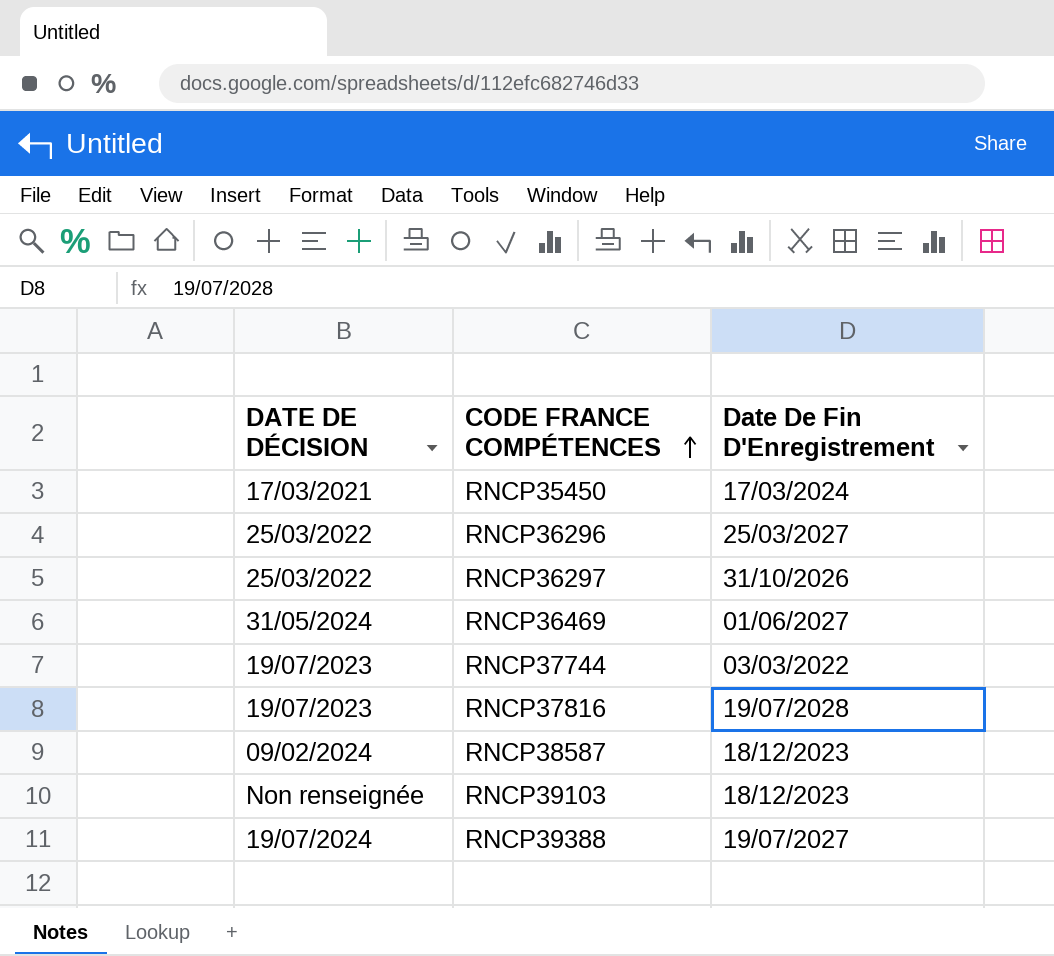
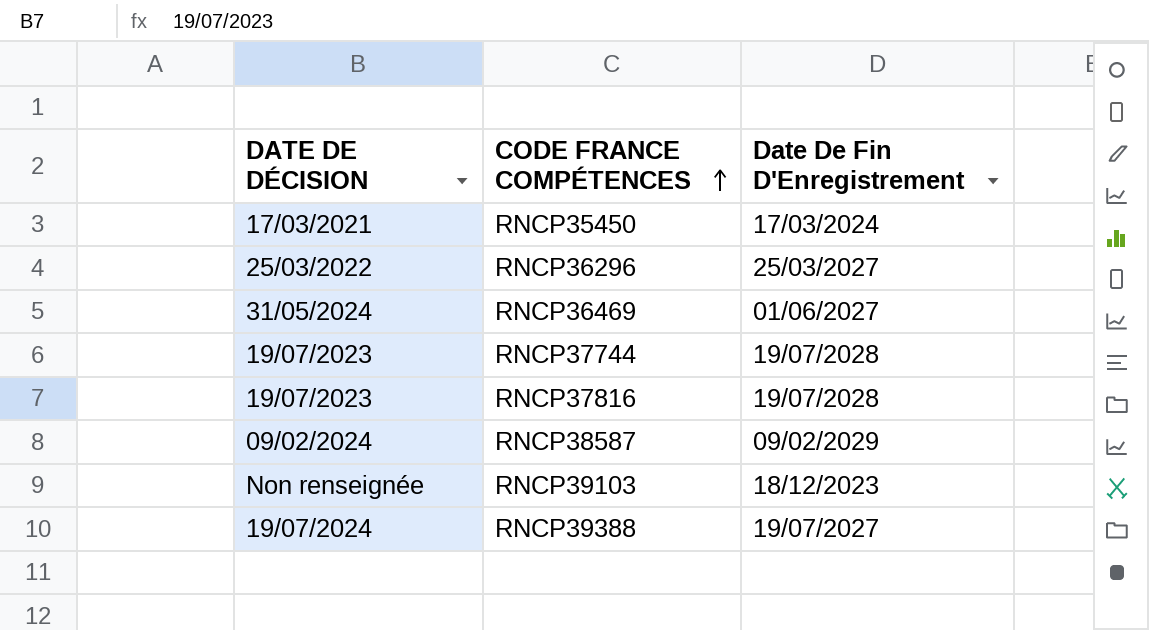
row RNCP36297: 25/03/2022 | 31/10/2026 -> none
RNCP37744 | Date De Fin D'Enregistrement: 03/03/2022 -> 19/07/2028
RNCP38587 | Date De Fin D'Enregistrement: 18/12/2023 -> 09/02/2029

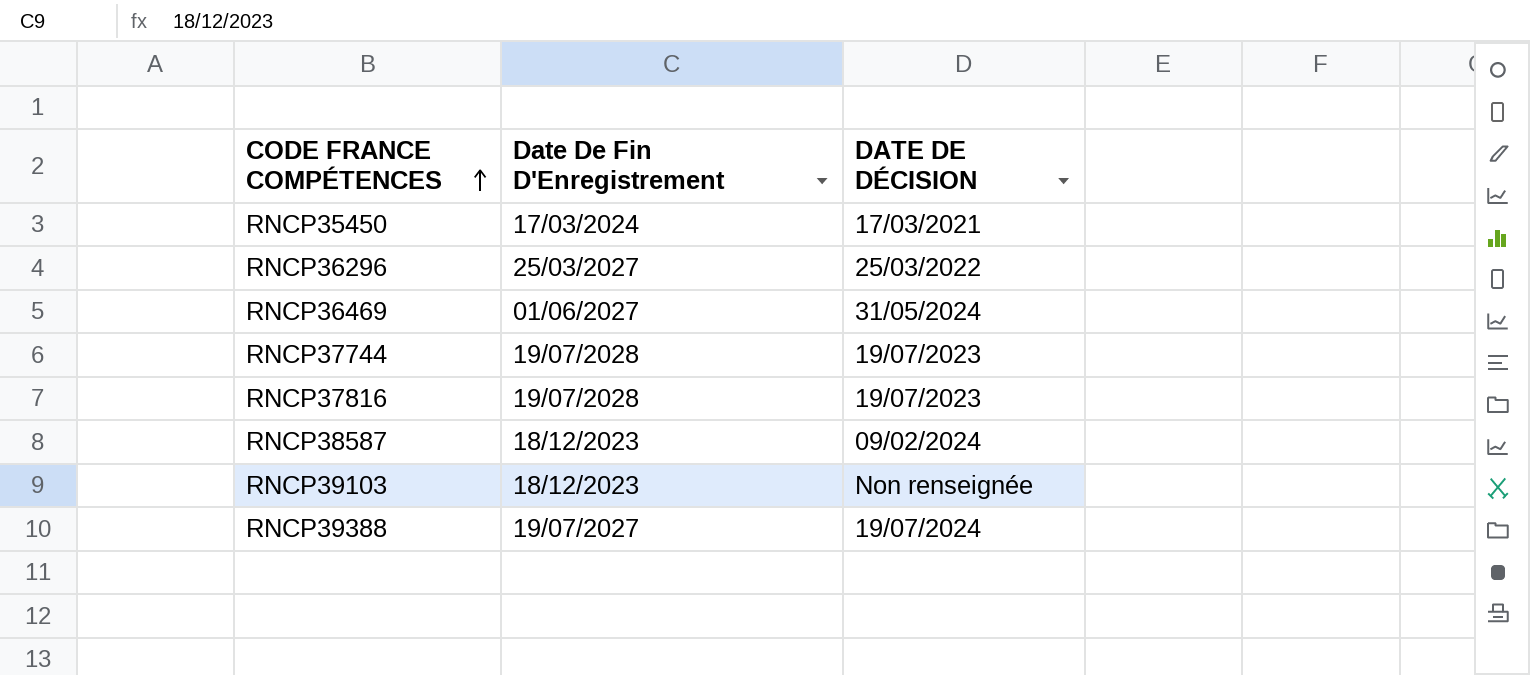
column DATE DE DÉCISION | position: 1 -> 3
RNCP38587 | Date De Fin D'Enregistrement: 09/02/2029 -> 18/12/2023

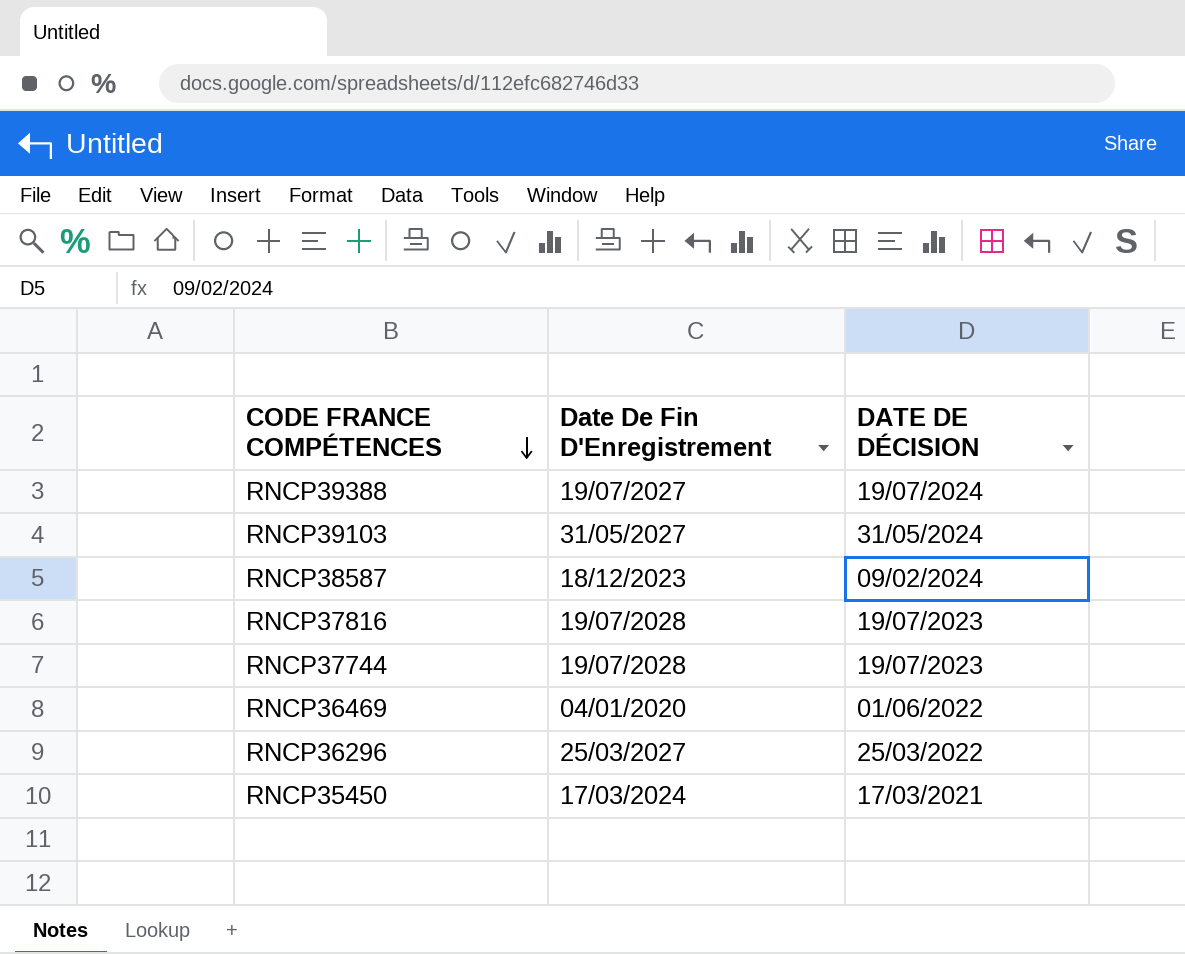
row order: CODE FRANCE COMPÉTENCES ascending -> CODE FRANCE COMPÉTENCES descending
RNCP39103 | Date De Fin D'Enregistrement: 18/12/2023 -> 31/05/2027
RNCP39103 | DATE DE DÉCISION: Non renseignée -> 31/05/2024
RNCP36469 | Date De Fin D'Enregistrement: 01/06/2027 -> 04/01/2020
RNCP36469 | DATE DE DÉCISION: 31/05/2024 -> 01/06/2022

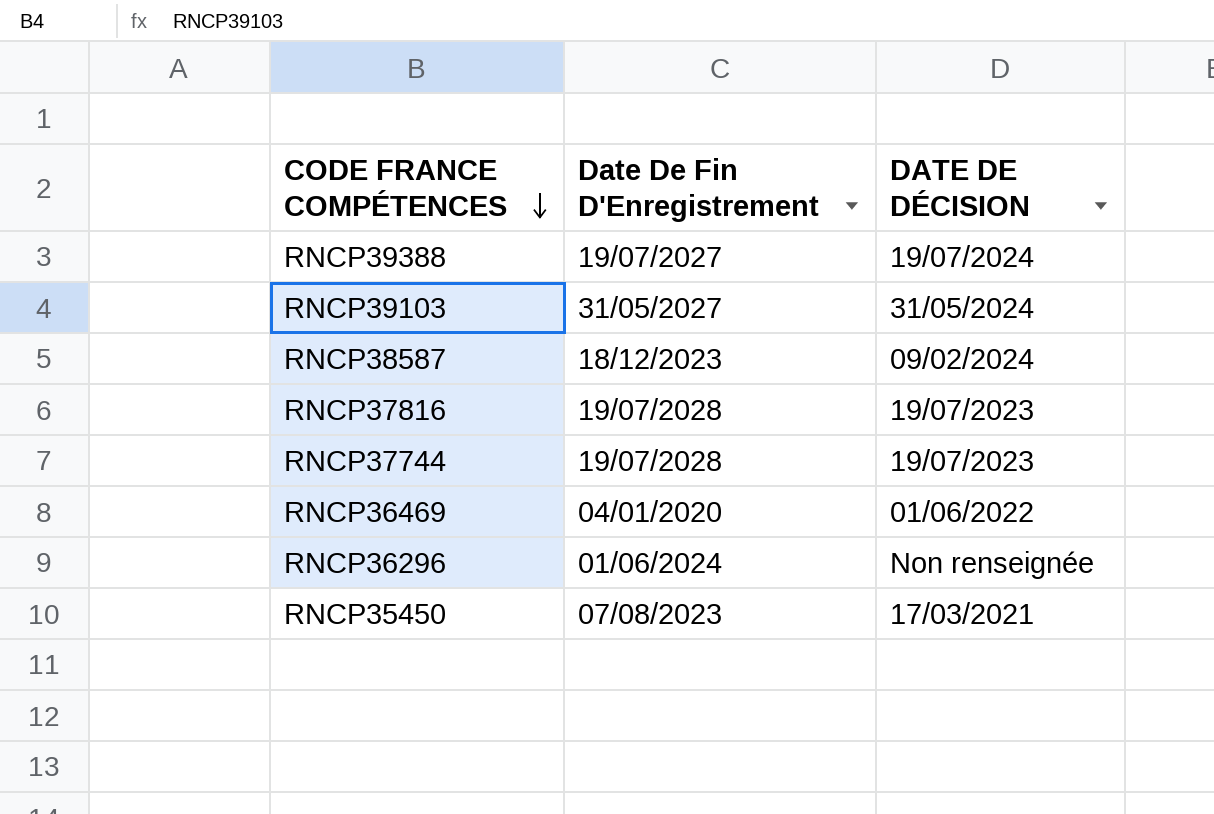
RNCP36296 | Date De Fin D'Enregistrement: 25/03/2027 -> 01/06/2024
RNCP36296 | DATE DE DÉCISION: 25/03/2022 -> Non renseignée
RNCP35450 | Date De Fin D'Enregistrement: 17/03/2024 -> 07/08/2023

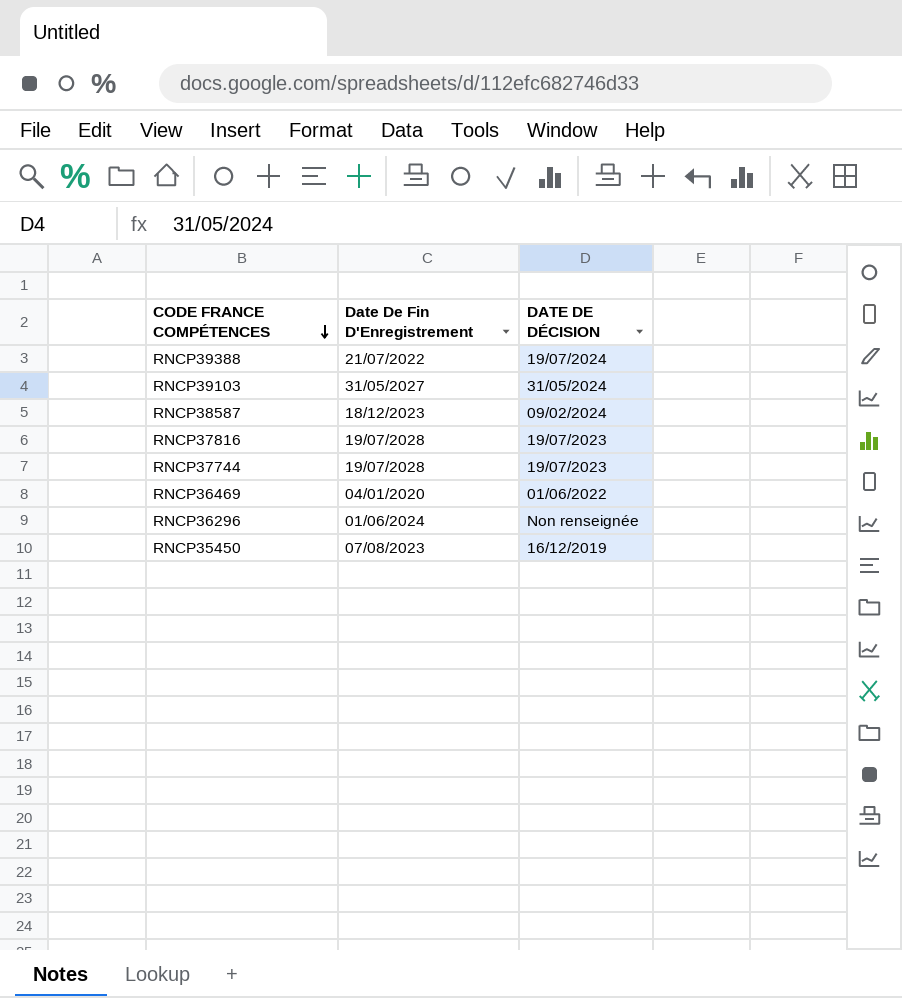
RNCP39388 | Date De Fin D'Enregistrement: 19/07/2027 -> 21/07/2022
RNCP35450 | DATE DE DÉCISION: 17/03/2021 -> 16/12/2019

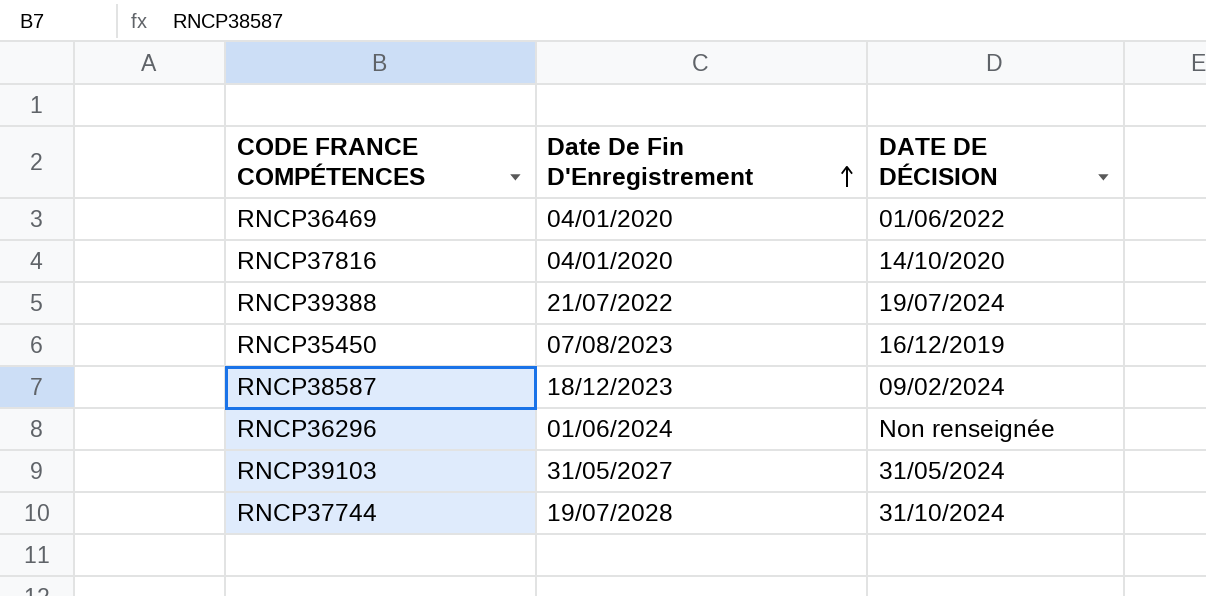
row order: CODE FRANCE COMPÉTENCES descending -> Date De Fin D'Enregistrement ascending
RNCP37816 | Date De Fin D'Enregistrement: 19/07/2028 -> 04/01/2020
RNCP37816 | DATE DE DÉCISION: 19/07/2023 -> 14/10/2020
RNCP37744 | DATE DE DÉCISION: 19/07/2023 -> 31/10/2024

